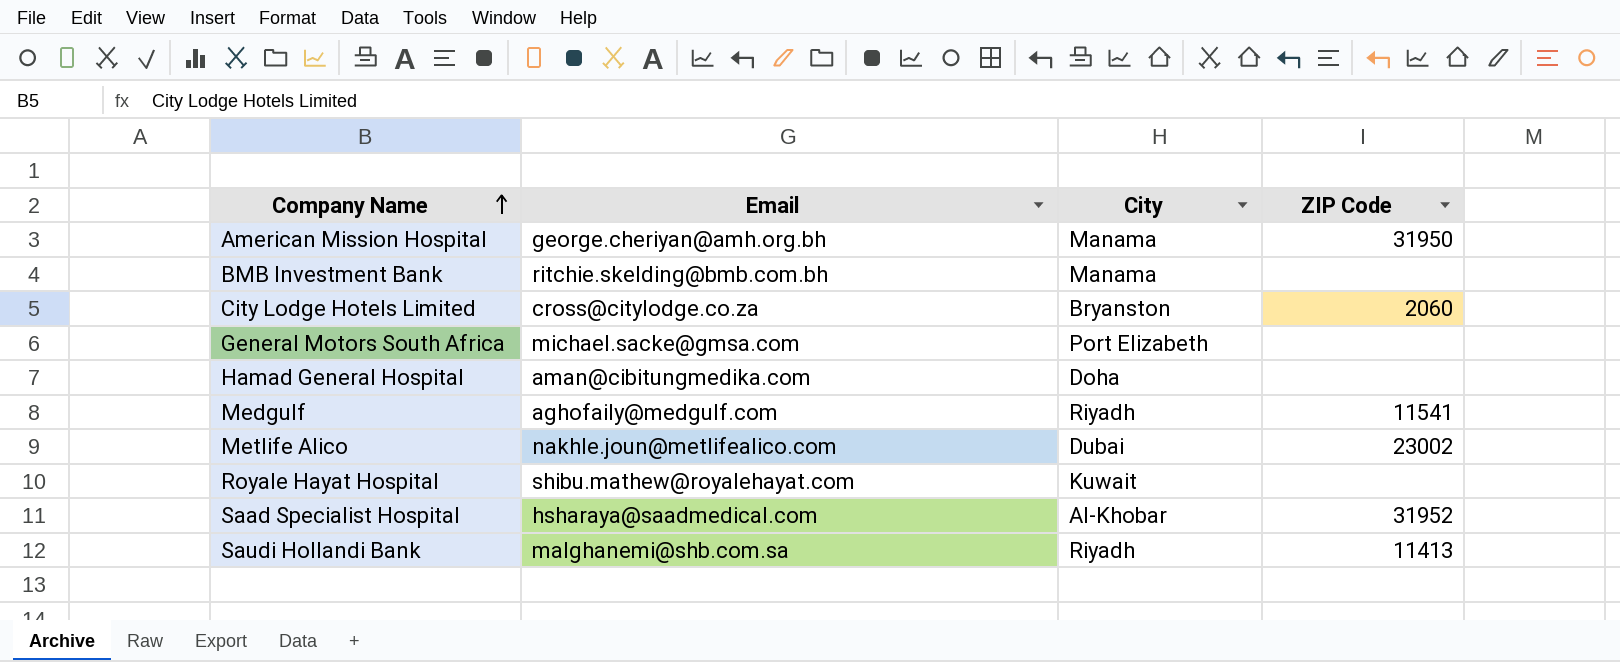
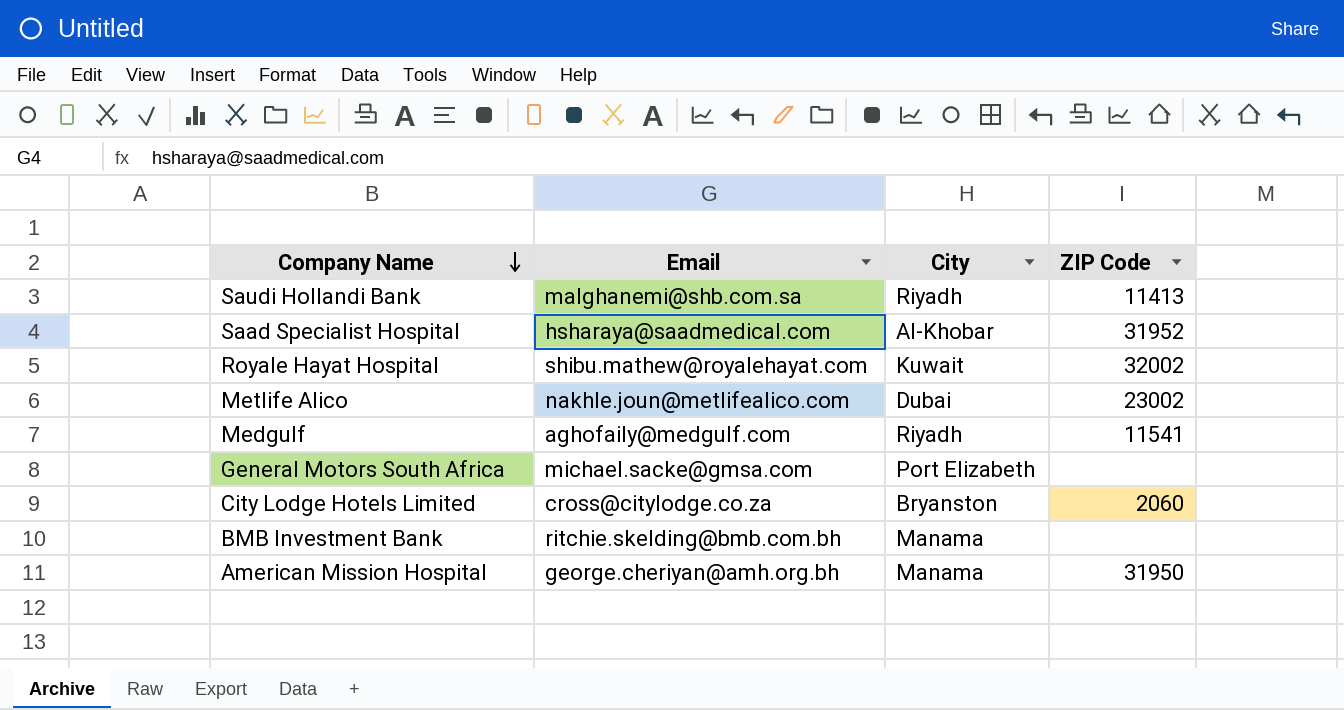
row order: Company Name ascending -> Company Name descending
row Hamad General Hospital: aman@cibitungmedika.com | Doha | none -> none
Royale Hayat Hospital | ZIP Code: none -> 32002

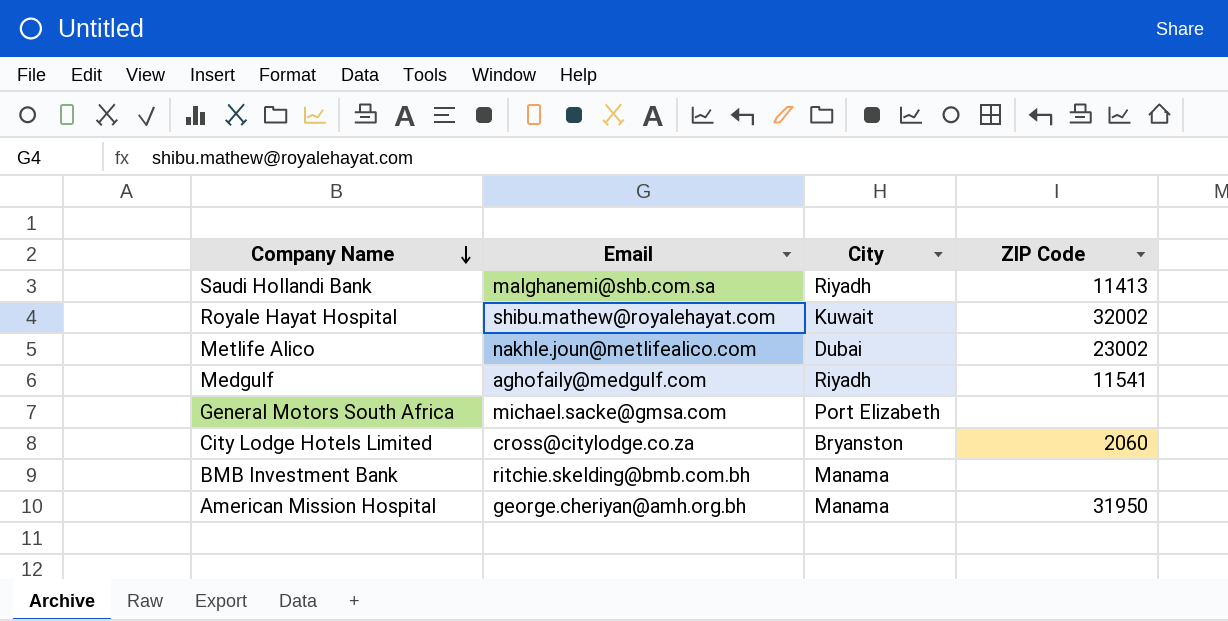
row Saad Specialist Hospital: hsharaya@saadmedical.com | Al-Khobar | 31952 -> none

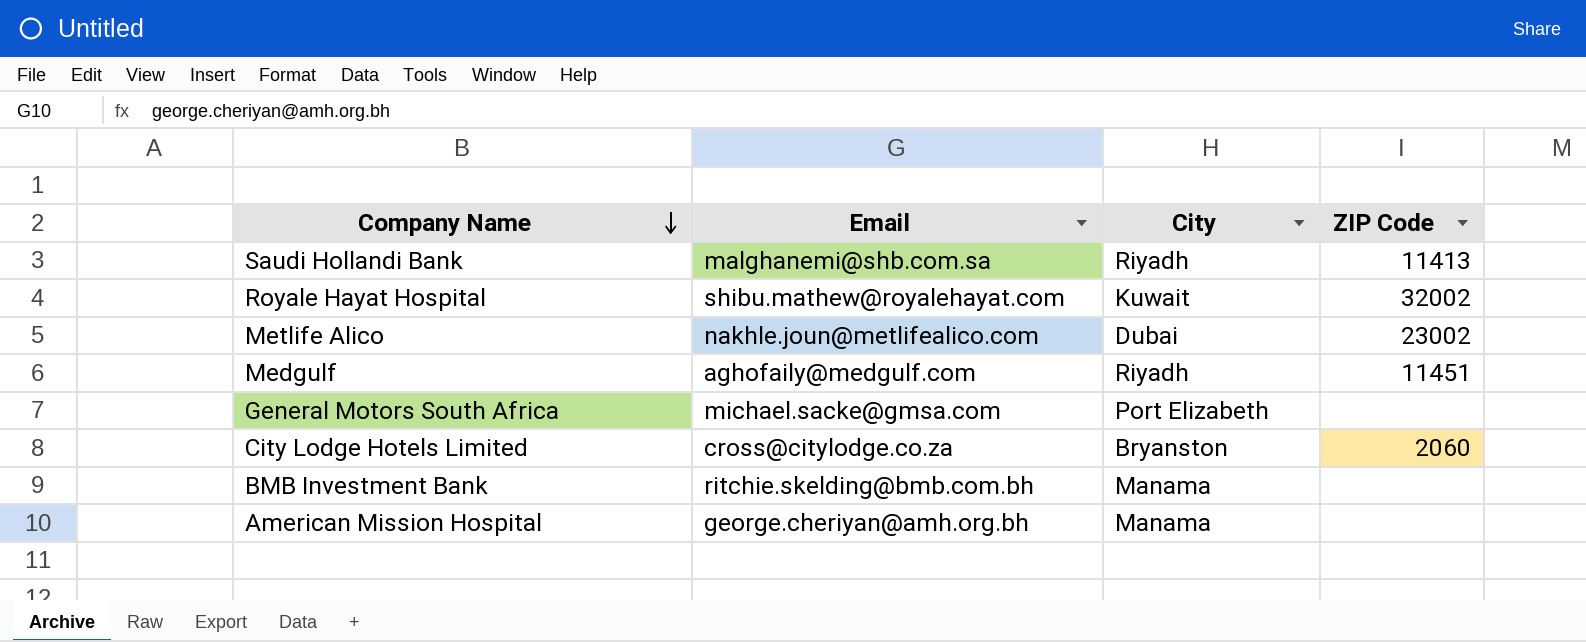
Medgulf | ZIP Code: 11541 -> 11451
American Mission Hospital | ZIP Code: 31950 -> none

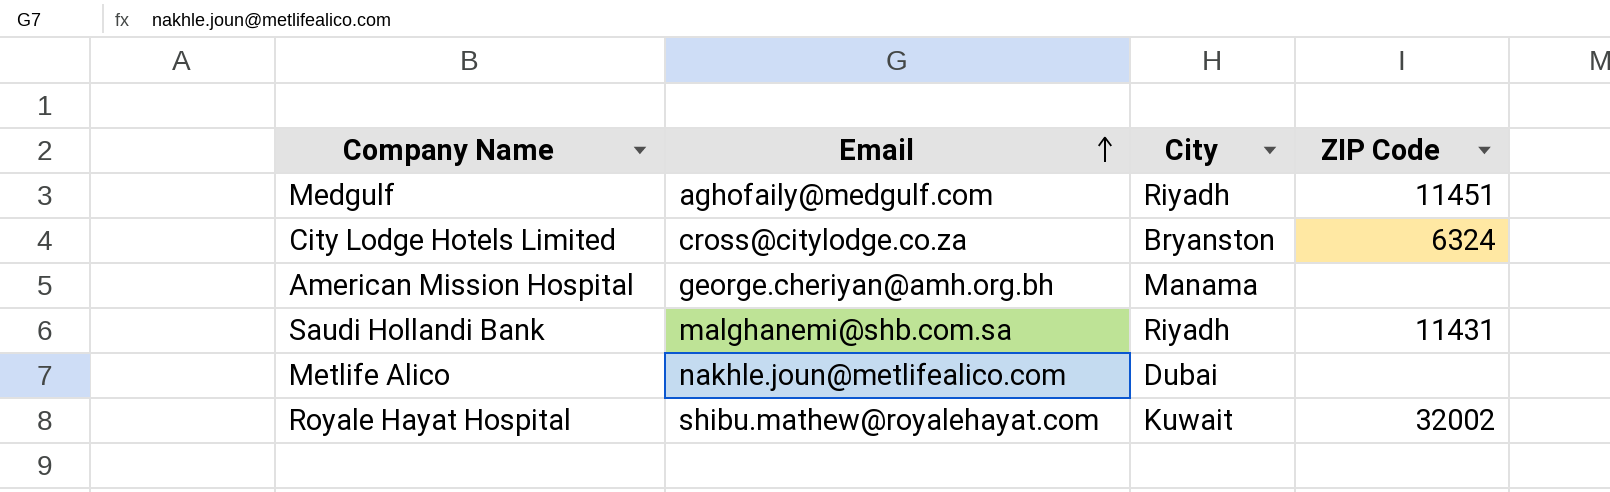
row order: Company Name descending -> Email ascending
row General Motors South Africa: michael.sacke@gmsa.com | Port Elizabeth | none -> none
row BMB Investment Bank: ritchie.skelding@bmb.com.bh | Manama | none -> none
City Lodge Hotels Limited | ZIP Code: 2060 -> 6324
Saudi Hollandi Bank | ZIP Code: 11413 -> 11431
Metlife Alico | ZIP Code: 23002 -> none

